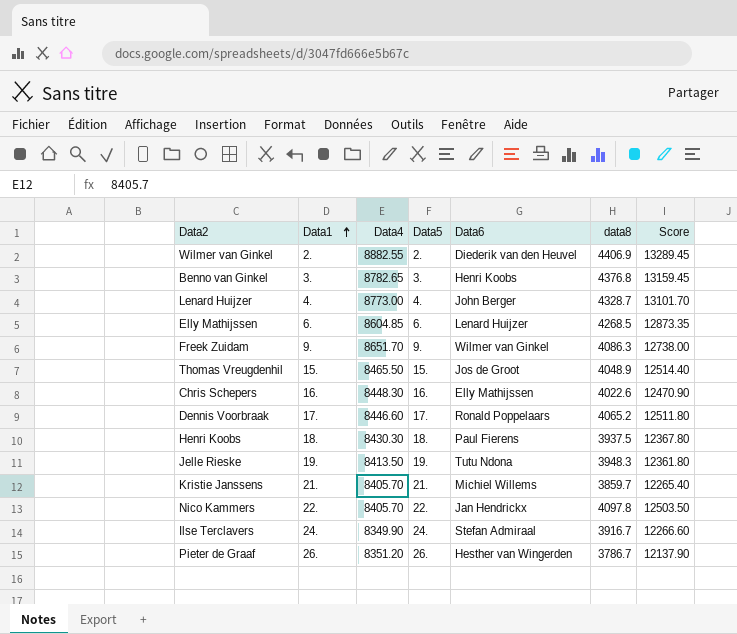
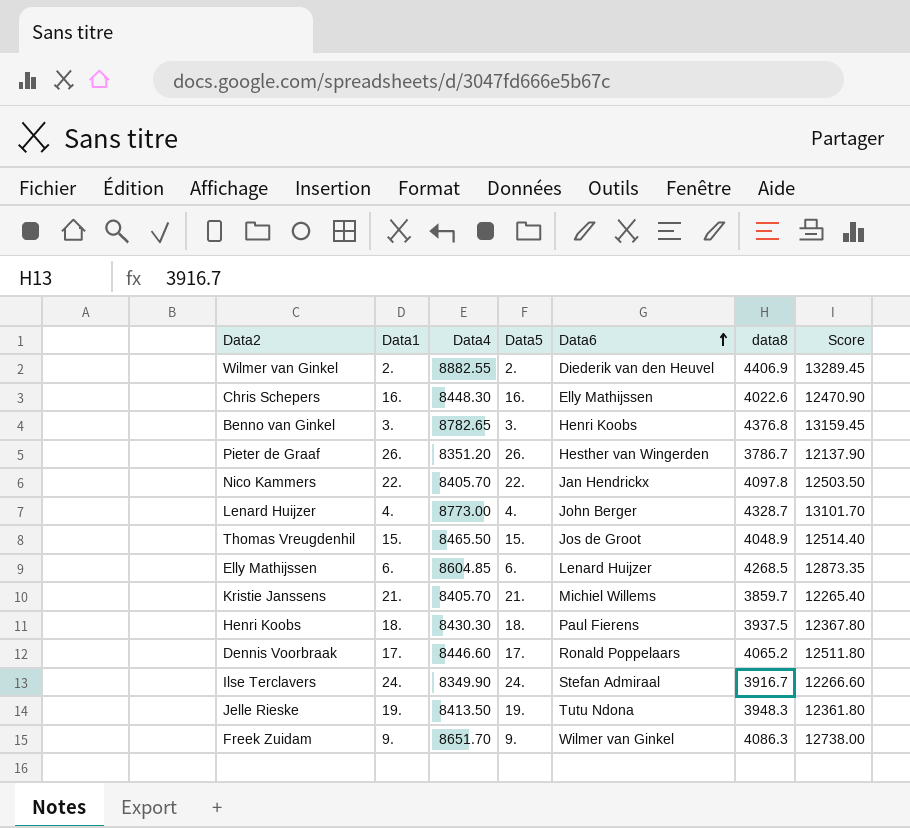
row order: Data1 ascending -> Data6 ascending

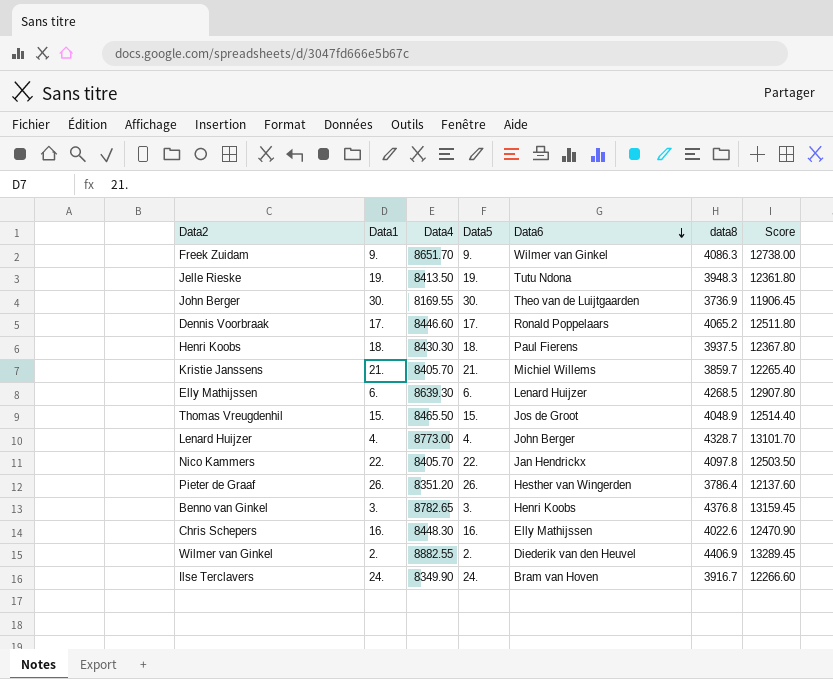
row order: Data6 ascending -> Data6 descending
row John Berger: none -> 30. | 8169.55 | 30. | Theo van de Luijtgaarden | 3736.9 | 11906.45
Elly Mathijssen | Data4: 8604.85 -> 8639.30
Elly Mathijssen | Score: 12873.35 -> 12907.80
Pieter de Graaf | data8: 3786.7 -> 3786.4
Pieter de Graaf | Score: 12137.90 -> 12137.60
Ilse Terclavers | Data6: Stefan Admiraal -> Bram van Hoven

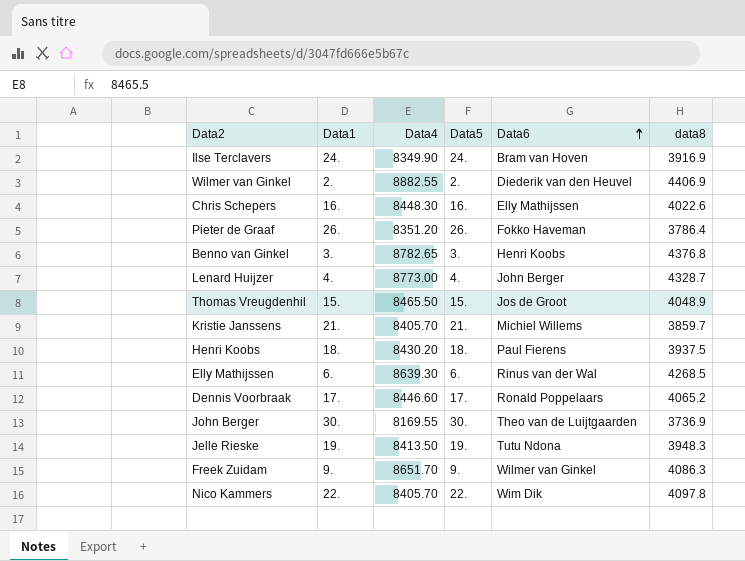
row order: Data6 descending -> Data6 ascending
column Score | formula: [Data4] + [data8] -> none
Ilse Terclavers | data8: 3916.7 -> 3916.9
Pieter de Graaf | Data6: Hesther van Wingerden -> Fokko Haveman
Henri Koobs | Data4: 8430.30 -> 8430.20
Elly Mathijssen | Data6: Lenard Huijzer -> Rinus van der Wal
Nico Kammers | Data6: Jan Hendrickx -> Wim Dik

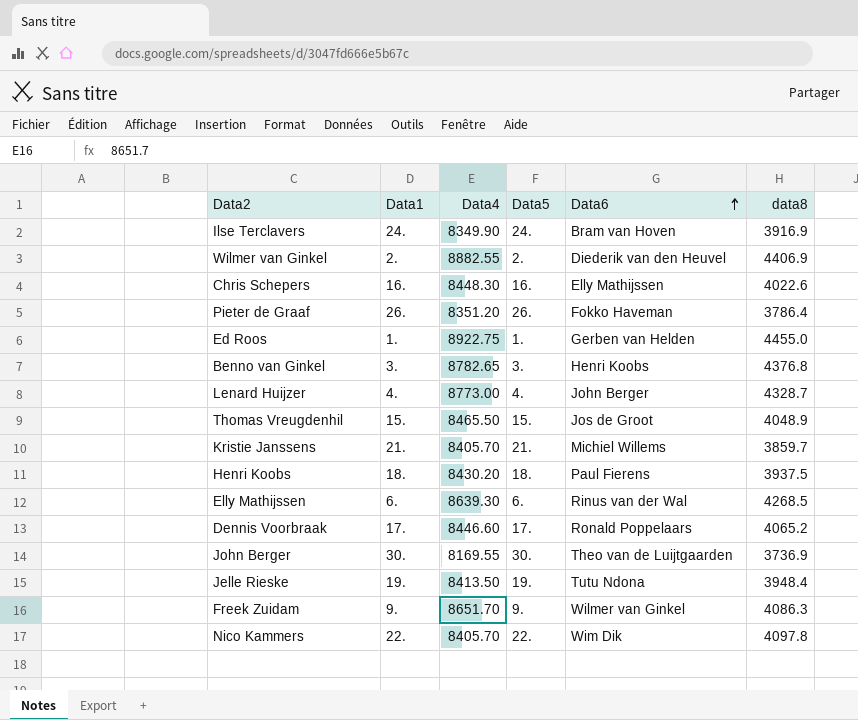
row Ed Roos: none -> 1. | 8922.75 | 1. | Gerben van Helden | 4455.0
Jelle Rieske | data8: 3948.3 -> 3948.4

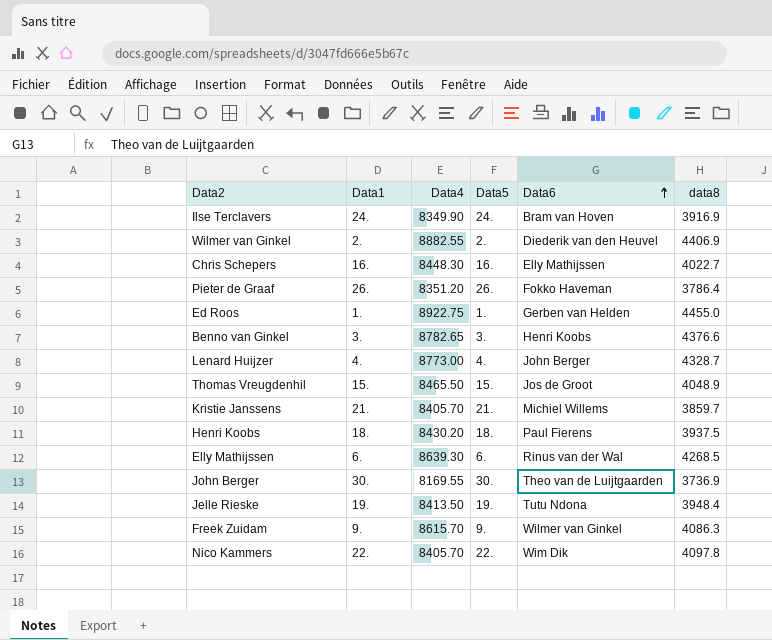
row Dennis Voorbraak: 17. | 8446.60 | 17. | Ronald Poppelaars | 4065.2 -> none
Chris Schepers | data8: 4022.6 -> 4022.7
Benno van Ginkel | data8: 4376.8 -> 4376.6
Freek Zuidam | Data4: 8651.70 -> 8615.70

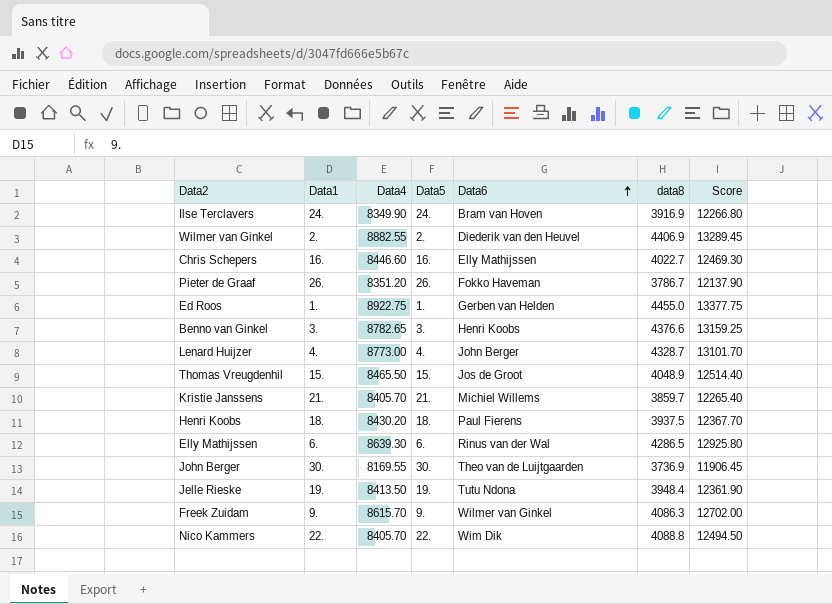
column Score | formula: none -> [Data4] + [data8]
Chris Schepers | Data4: 8448.30 -> 8446.60
Pieter de Graaf | data8: 3786.4 -> 3786.7
Elly Mathijssen | data8: 4268.5 -> 4286.5
Nico Kammers | data8: 4097.8 -> 4088.8

